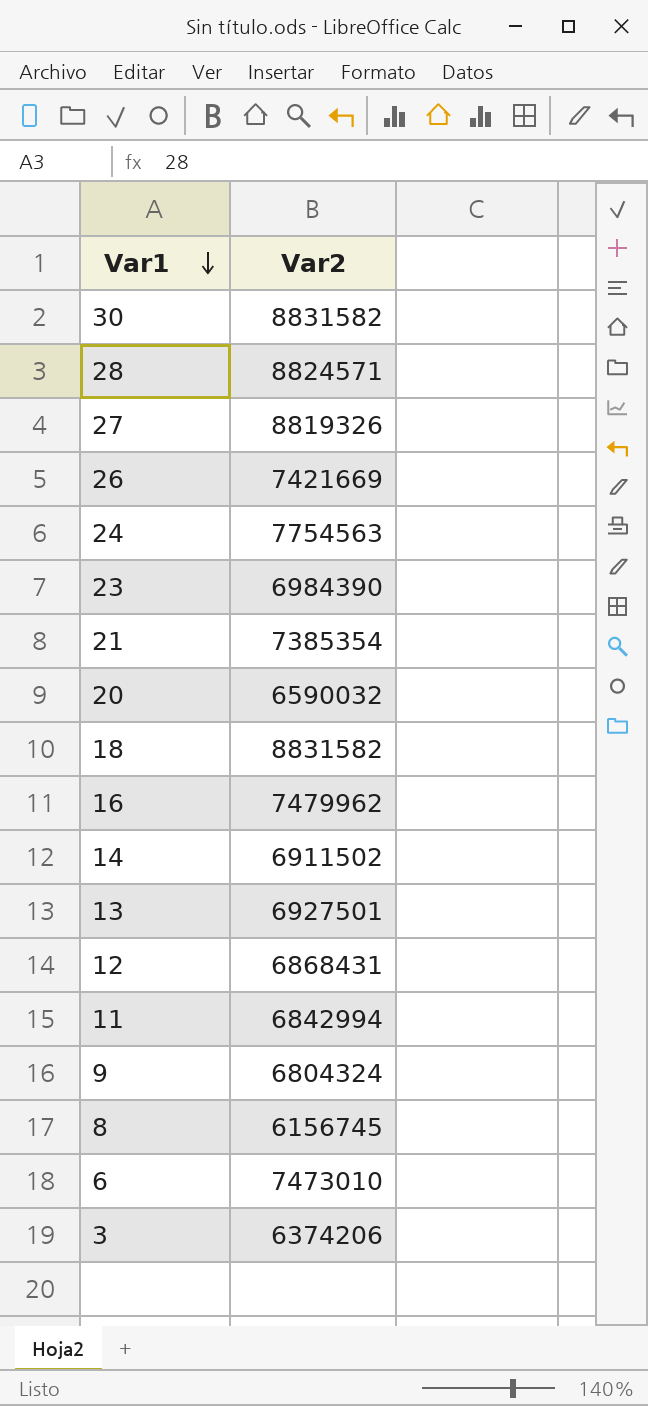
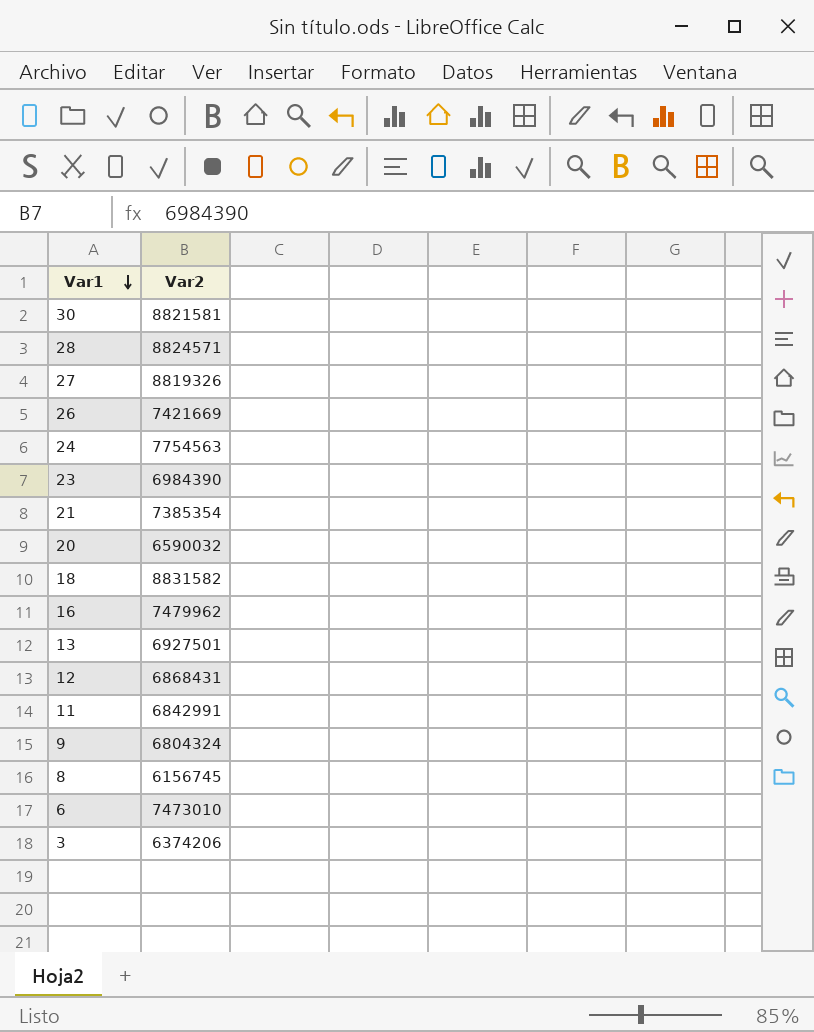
row 14: 6911502 -> none
30 | Var2: 8831582 -> 8821581
11 | Var2: 6842994 -> 6842991

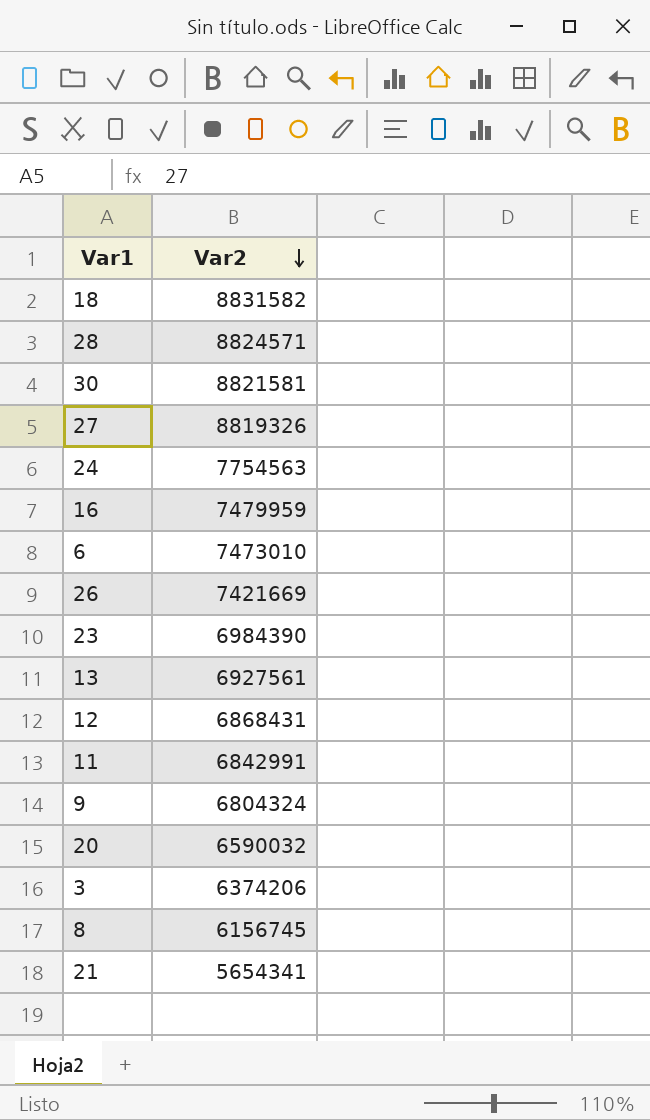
row order: Var1 descending -> Var2 descending
16 | Var2: 7479962 -> 7479959
13 | Var2: 6927501 -> 6927561
21 | Var2: 7385354 -> 5654341

